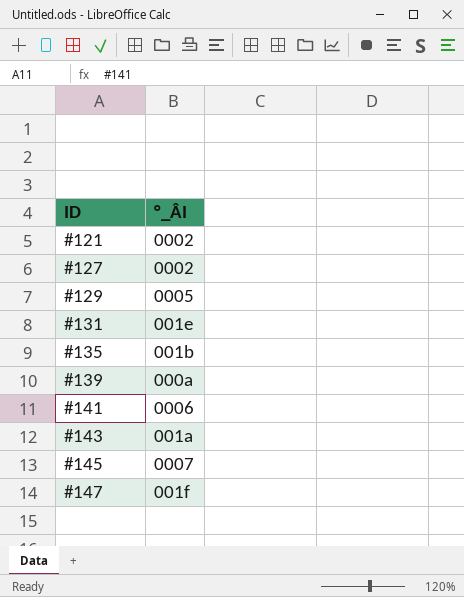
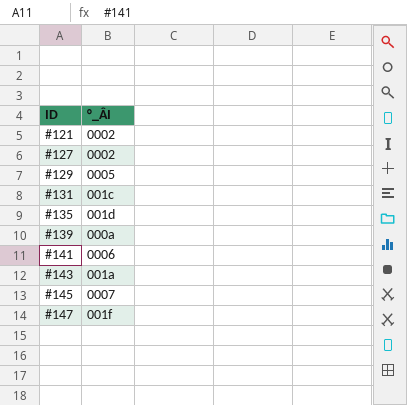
#131 | °_ÂI: 001e -> 001c
#135 | °_ÂI: 001b -> 001d

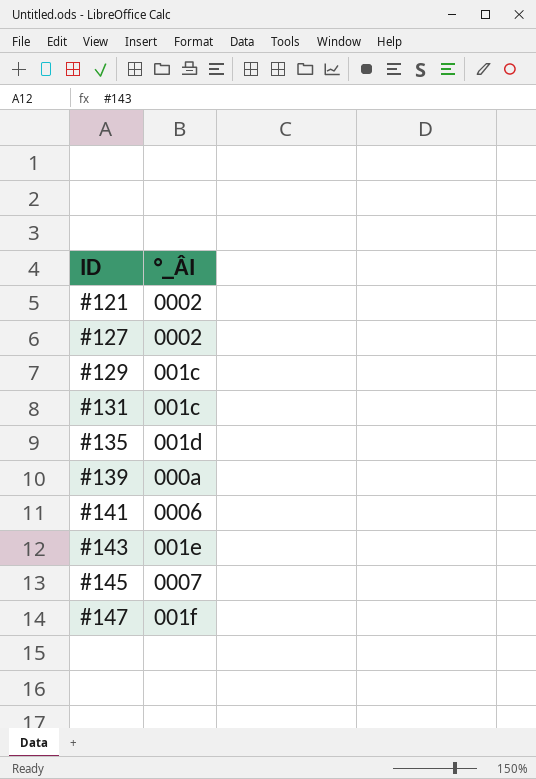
#129 | °_ÂI: 0005 -> 001c
#143 | °_ÂI: 001a -> 001e

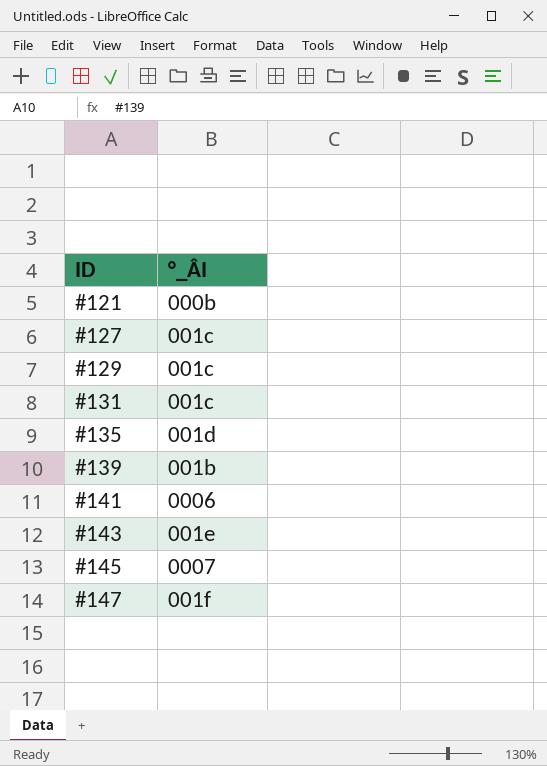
#121 | °_ÂI: 0002 -> 000b
#127 | °_ÂI: 0002 -> 001c
#139 | °_ÂI: 000a -> 001b

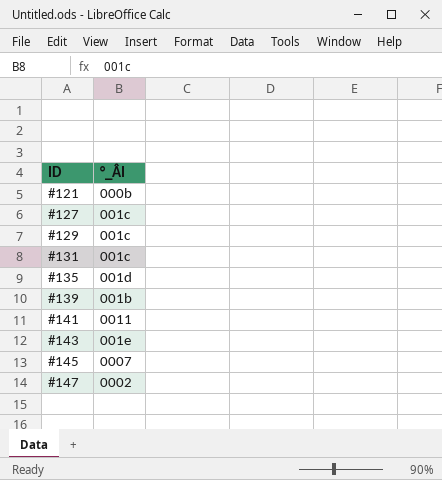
#141 | °_ÂI: 0006 -> 0011
#147 | °_ÂI: 001f -> 0002

